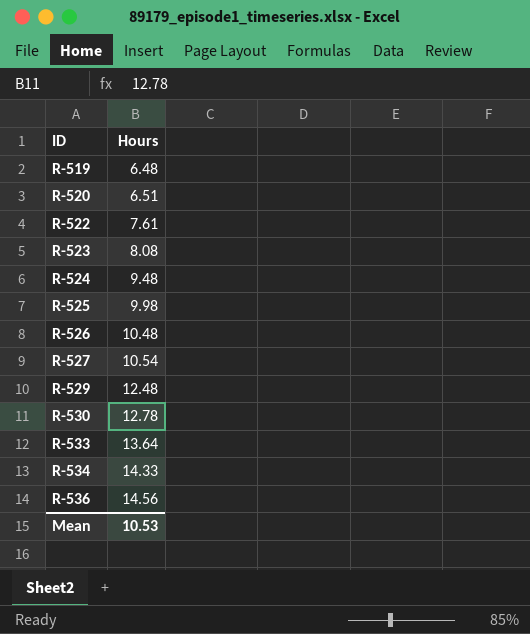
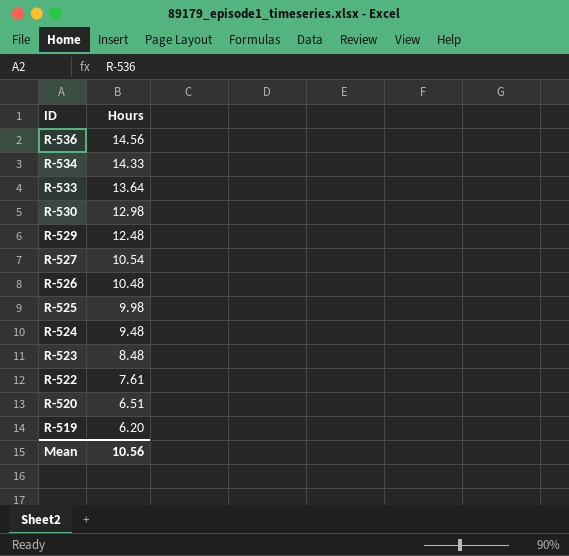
row order: ID ascending -> ID descending
R-530 | Hours: 12.78 -> 12.98
R-523 | Hours: 8.08 -> 8.48
R-519 | Hours: 6.48 -> 6.20
Mean | Hours: 10.53 -> 10.56

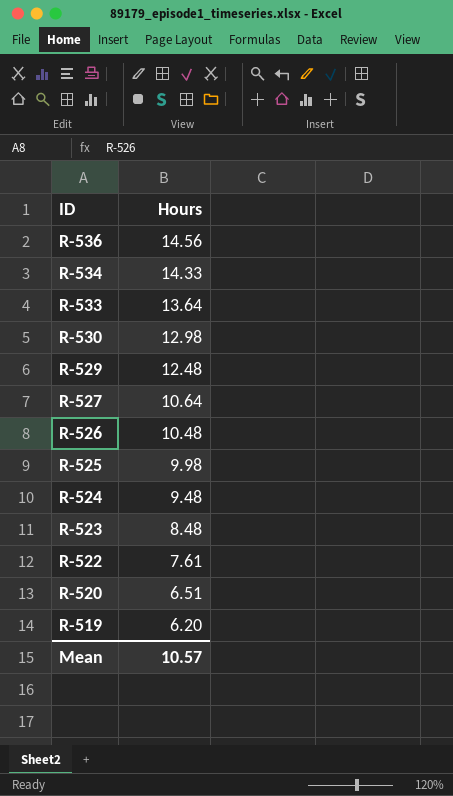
R-527 | Hours: 10.54 -> 10.64
Mean | Hours: 10.56 -> 10.57

